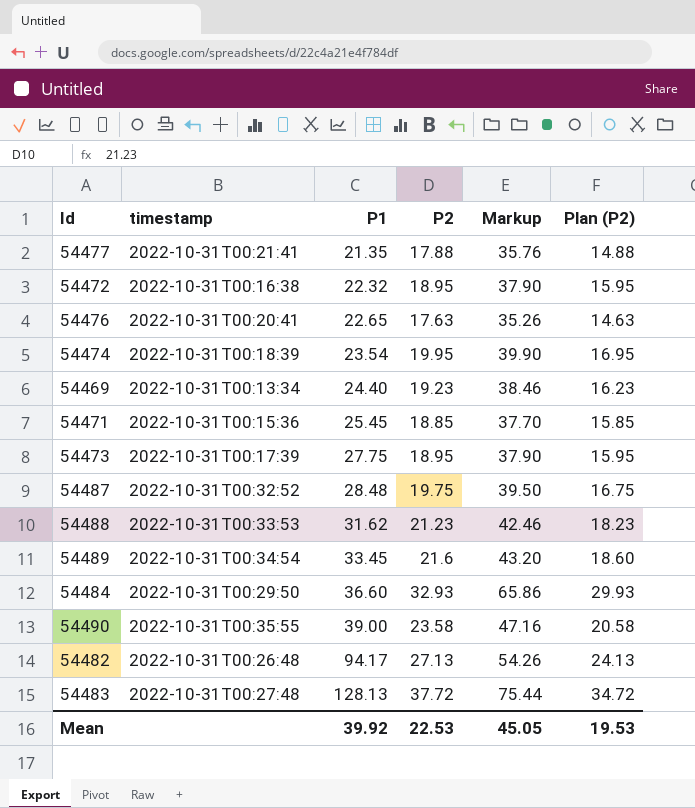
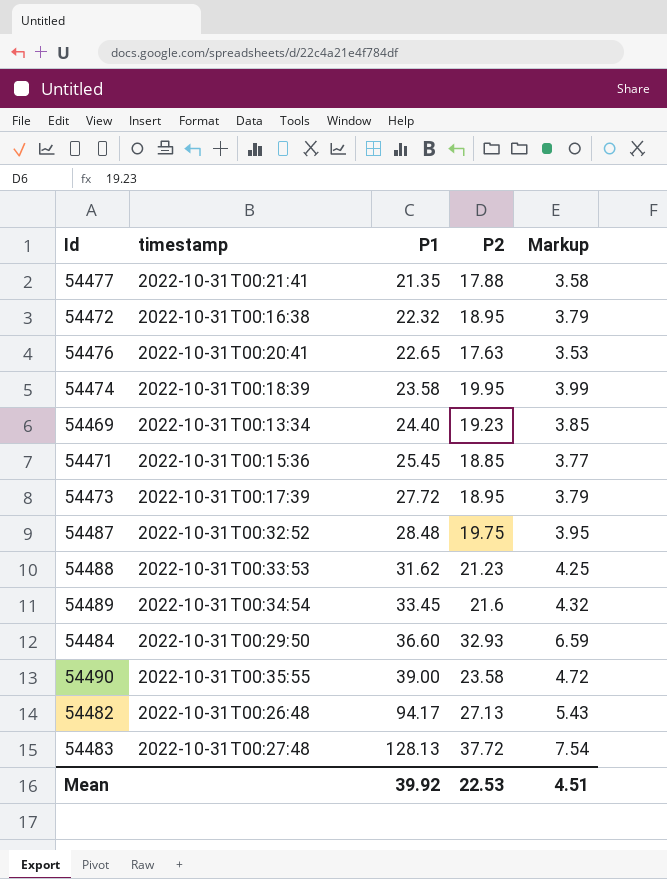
column Plan (P2) | formula: [P2] - 3 -> none
column Markup | formula: [P2] * 2 -> [P2] * 0.2
54474 | P1: 23.54 -> 23.58
54473 | P1: 27.75 -> 27.72
Mean | Markup: 45.05 -> 4.51

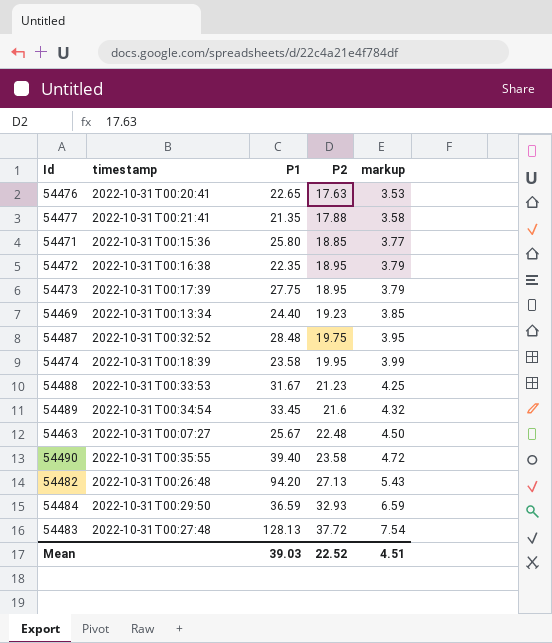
row order: P1 ascending -> P2 ascending
column name: Markup -> markup
54471 | P1: 25.45 -> 25.80
54472 | P1: 22.32 -> 22.35
54473 | P1: 27.72 -> 27.75
54488 | P1: 31.62 -> 31.67
row 54463: none -> 2022-10-31T00:07:27 | 25.67 | 22.48 | 4.50
54490 | P1: 39.00 -> 39.40
54482 | P1: 94.17 -> 94.20
54484 | P1: 36.60 -> 36.59
Mean | P1: 39.92 -> 39.03
Mean | P2: 22.53 -> 22.52

